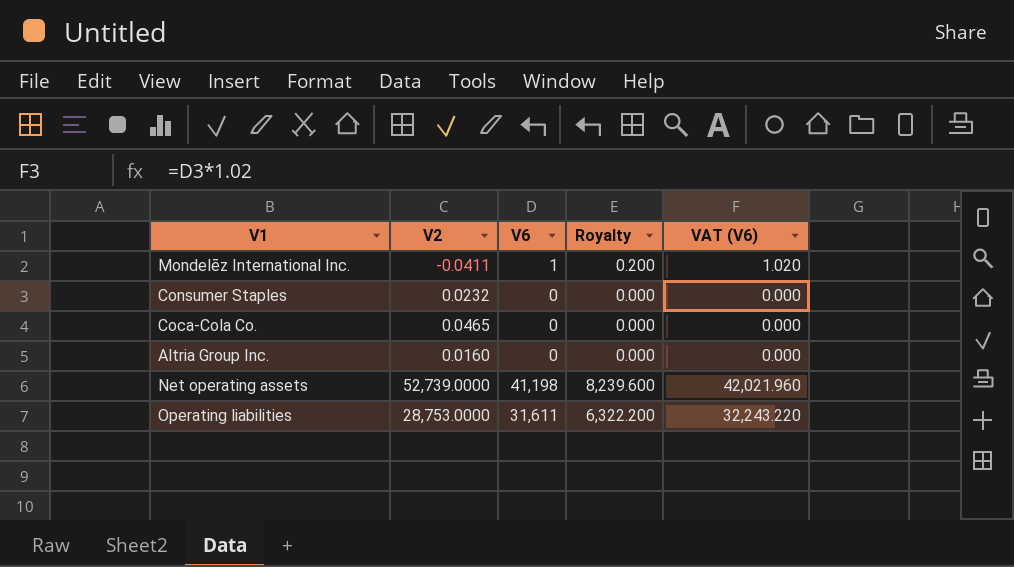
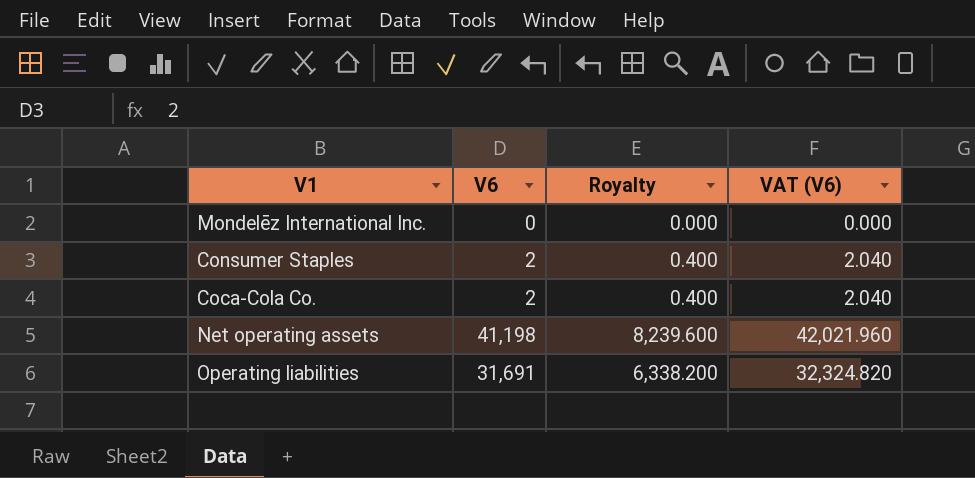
column V2 | position: 2 -> none
row Altria Group Inc.: 0.0160 | 0 | 0.000 | 0.000 -> none
Mondelēz International Inc. | V6: 1 -> 0
Mondelēz International Inc. | Royalty: 0.200 -> 0.000
Mondelēz International Inc. | VAT (V6): 1.020 -> 0.000
Consumer Staples | V6: 0 -> 2
Consumer Staples | Royalty: 0.000 -> 0.400
Consumer Staples | VAT (V6): 0.000 -> 2.040
Coca-Cola Co. | V6: 0 -> 2
Coca-Cola Co. | Royalty: 0.000 -> 0.400
Coca-Cola Co. | VAT (V6): 0.000 -> 2.040
Operating liabilities | V6: 31,611 -> 31,691
Operating liabilities | Royalty: 6,322.200 -> 6,338.200
Operating liabilities | VAT (V6): 32,243.220 -> 32,324.820

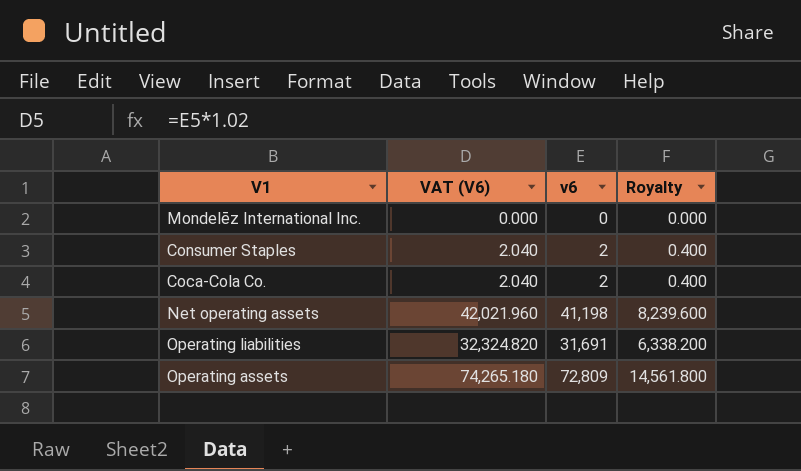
column VAT (V6) | position: 4 -> 2
column name: V6 -> v6
row Operating assets: none -> 74,265.180 | 72,809 | 14,561.800

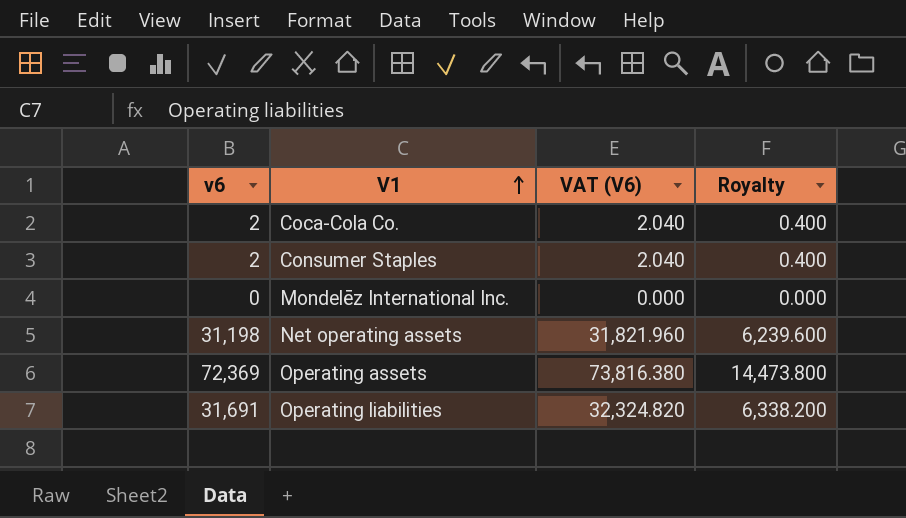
row order: none -> V1 ascending
column v6 | position: 3 -> 1
Net operating assets | v6: 41,198 -> 31,198
Net operating assets | VAT (V6): 42,021.960 -> 31,821.960
Net operating assets | Royalty: 8,239.600 -> 6,239.600
Operating assets | v6: 72,809 -> 72,369
Operating assets | VAT (V6): 74,265.180 -> 73,816.380
Operating assets | Royalty: 14,561.800 -> 14,473.800

